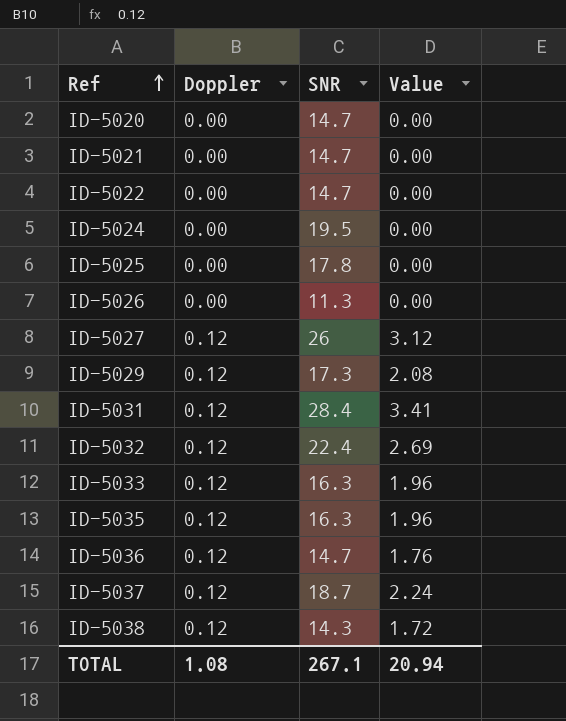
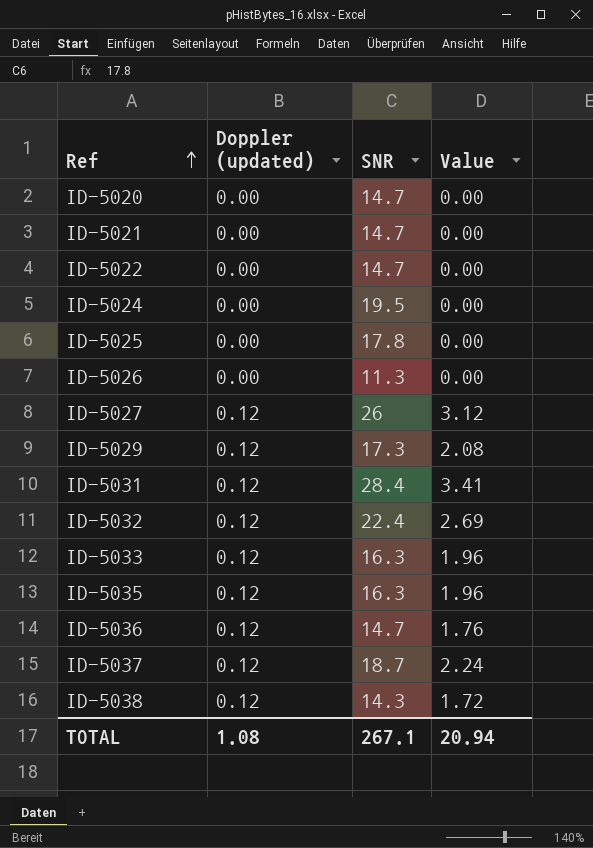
column name: Doppler -> Doppler (updated)

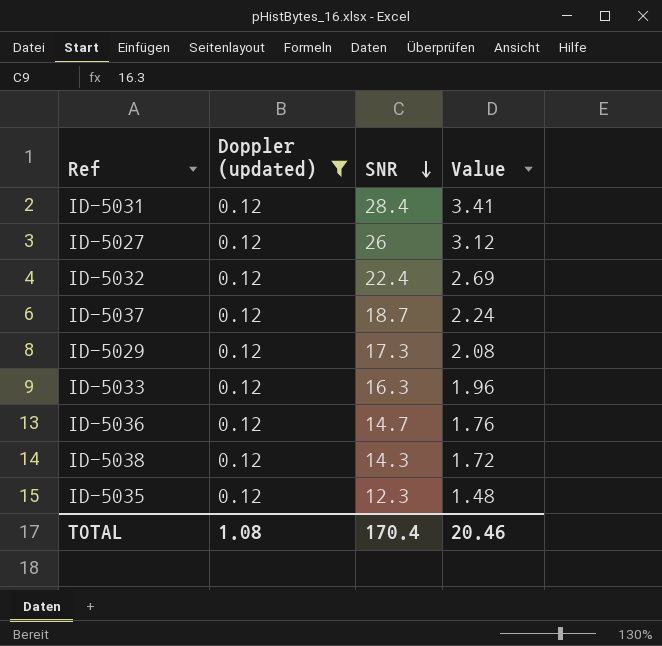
filter: none -> Doppler (updated) = 0.12
row order: Ref ascending -> SNR descending
ID-5035 | SNR: 16.3 -> 12.3
ID-5035 | Value: 1.96 -> 1.48
TOTAL | SNR: 267.1 -> 170.4
TOTAL | Value: 20.94 -> 20.46

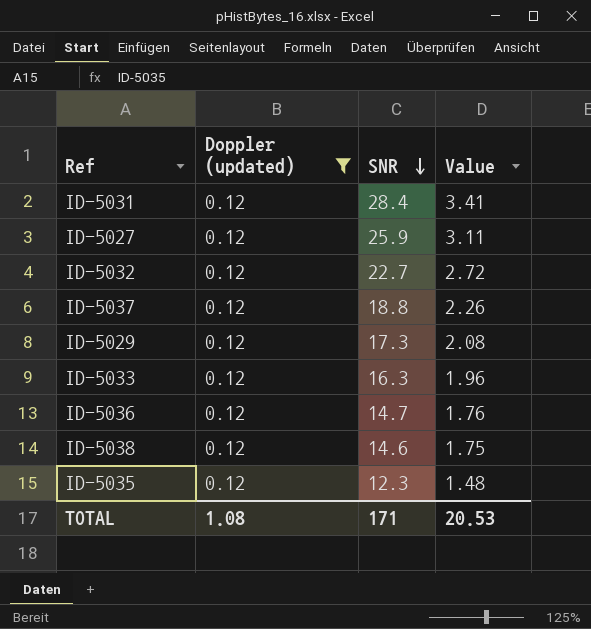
ID-5027 | SNR: 26 -> 25.9
ID-5027 | Value: 3.12 -> 3.11
ID-5032 | SNR: 22.4 -> 22.7
ID-5032 | Value: 2.69 -> 2.72
ID-5037 | SNR: 18.7 -> 18.8
ID-5037 | Value: 2.24 -> 2.26
ID-5038 | SNR: 14.3 -> 14.6
ID-5038 | Value: 1.72 -> 1.75
TOTAL | SNR: 170.4 -> 171
TOTAL | Value: 20.46 -> 20.53

